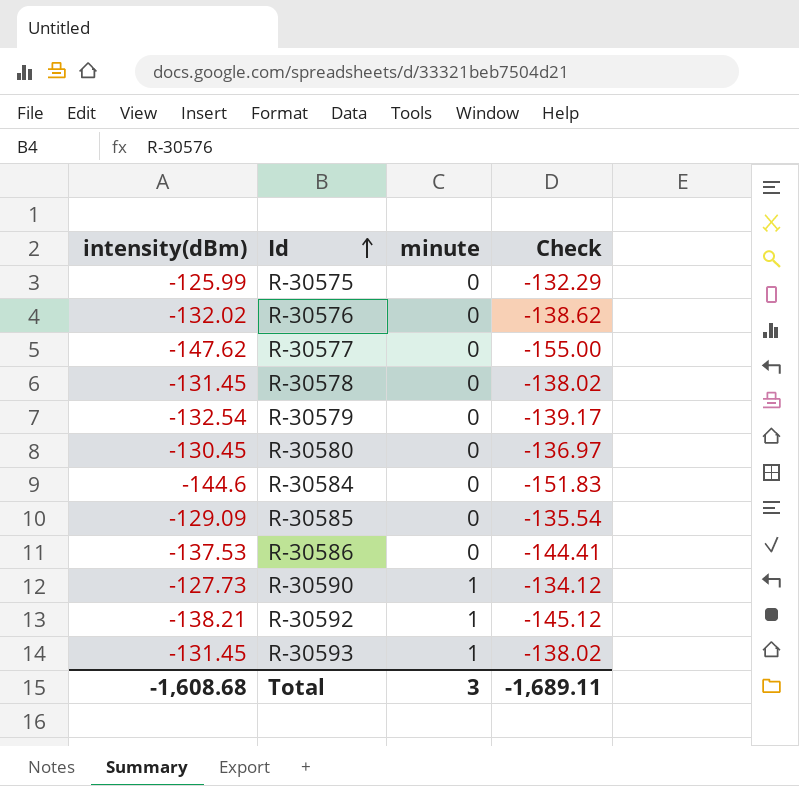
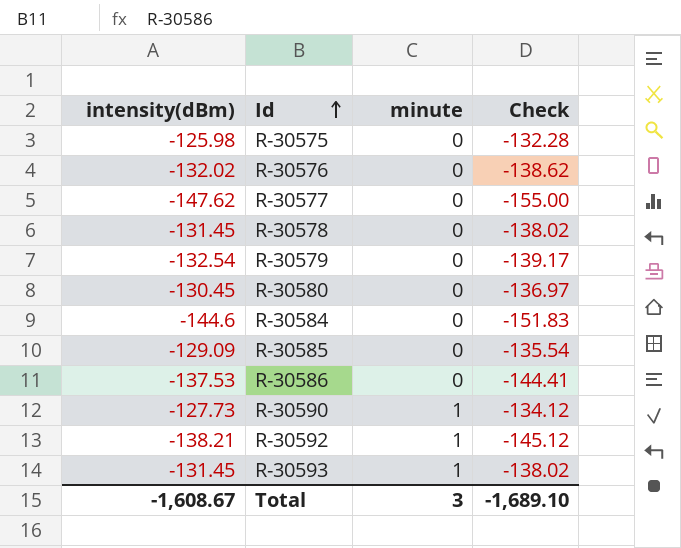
R-30575 | intensity(dBm): -125.99 -> -125.98
R-30575 | Check: -132.29 -> -132.28
Total | intensity(dBm): -1,608.68 -> -1,608.67
Total | Check: -1,689.11 -> -1,689.10

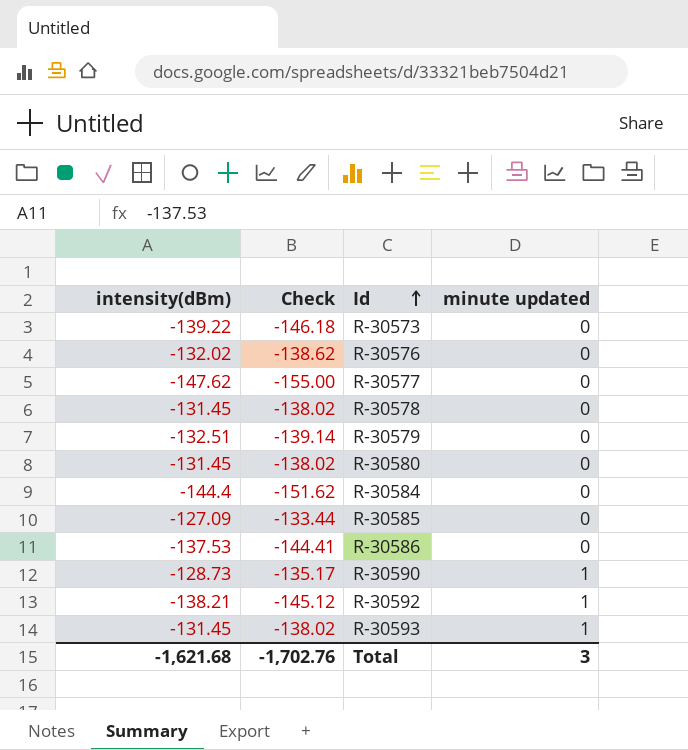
column Check | position: 4 -> 2
column name: minute -> minute updated
row R-30575: -125.98 | 0 | -132.28 -> none
row R-30573: none -> -139.22 | -146.18 | 0
R-30579 | intensity(dBm): -132.54 -> -132.51
R-30579 | Check: -139.17 -> -139.14
R-30580 | intensity(dBm): -130.45 -> -131.45
R-30580 | Check: -136.97 -> -138.02
R-30584 | intensity(dBm): -144.6 -> -144.4
R-30584 | Check: -151.83 -> -151.62
R-30585 | intensity(dBm): -129.09 -> -127.09
R-30585 | Check: -135.54 -> -133.44
R-30590 | intensity(dBm): -127.73 -> -128.73
R-30590 | Check: -134.12 -> -135.17
Total | intensity(dBm): -1,608.67 -> -1,621.68
Total | Check: -1,689.10 -> -1,702.76

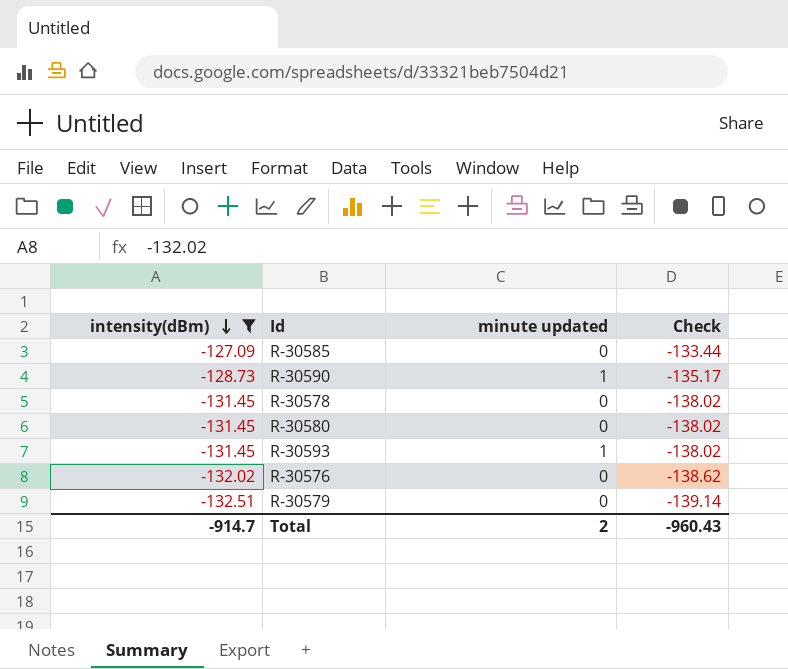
filter: none -> intensity(dBm) >= -132.51
row order: Id ascending -> intensity(dBm) descending
column Check | position: 2 -> 4
Total | intensity(dBm): -1,621.68 -> -914.7
Total | minute updated: 3 -> 2
Total | Check: -1,702.76 -> -960.43

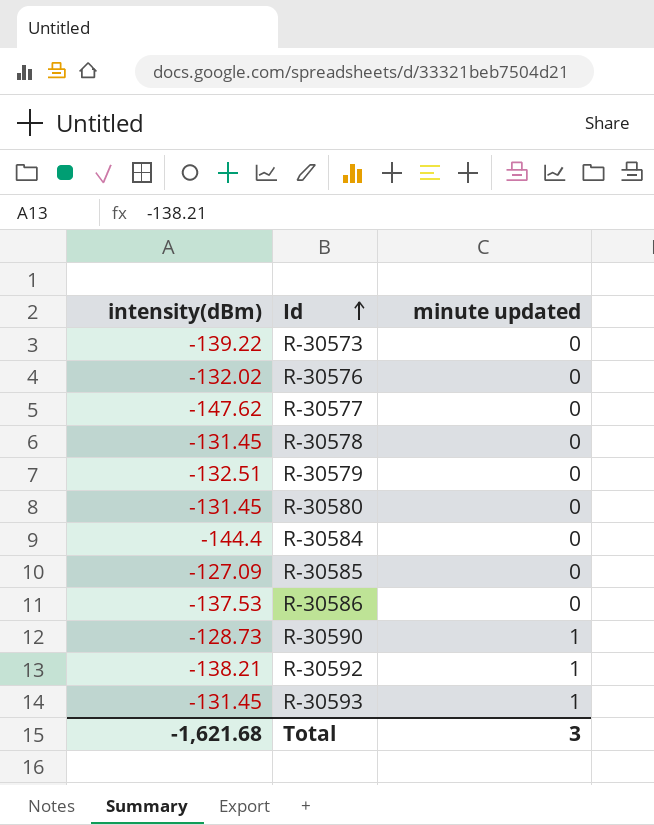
filter: intensity(dBm) >= -132.51 -> none
row order: intensity(dBm) descending -> Id ascending
column Check | formula: [intensity(dBm)] * 1.05 -> none
Total | intensity(dBm): -914.7 -> -1,621.68
Total | minute updated: 2 -> 3

